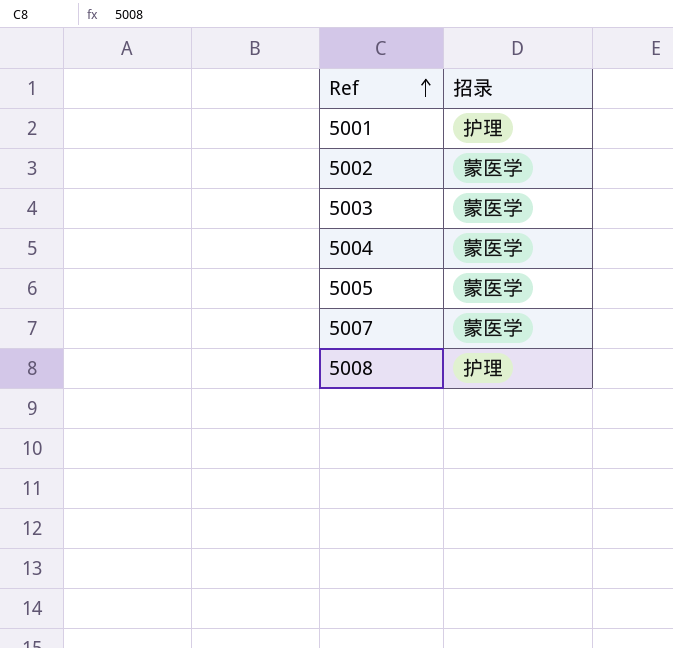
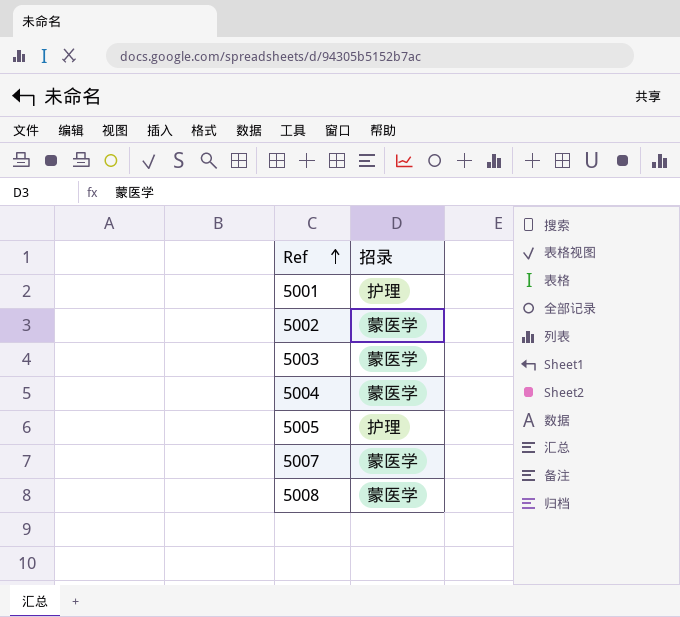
5005 | 招录: 蒙医学 -> 护理
5008 | 招录: 护理 -> 蒙医学

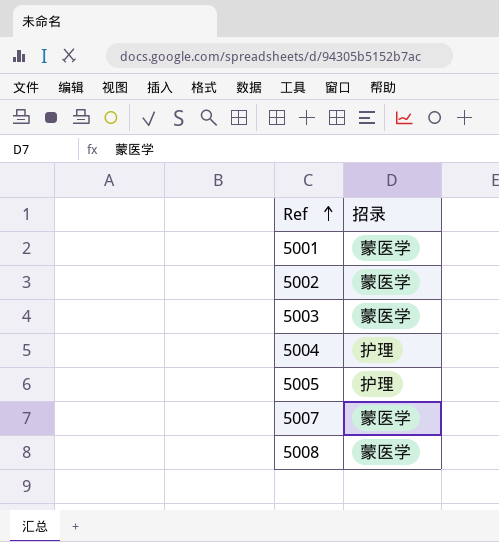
5001 | 招录: 护理 -> 蒙医学
5004 | 招录: 蒙医学 -> 护理

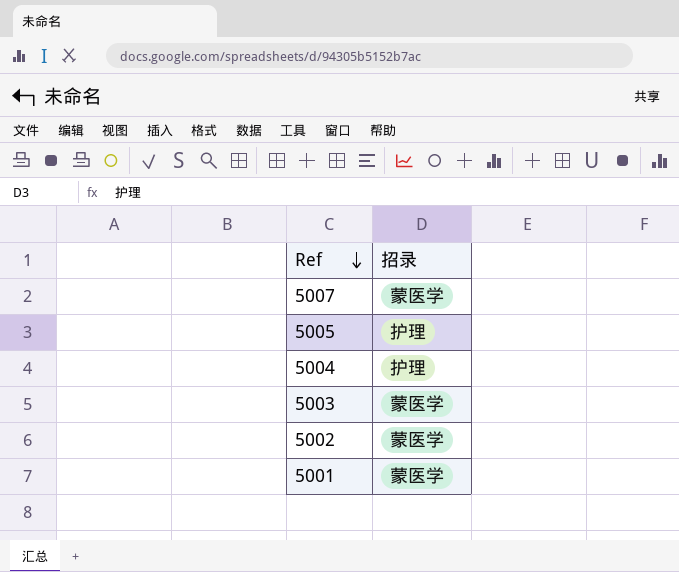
row order: Ref ascending -> Ref descending
row 5008: 蒙医学 -> none

